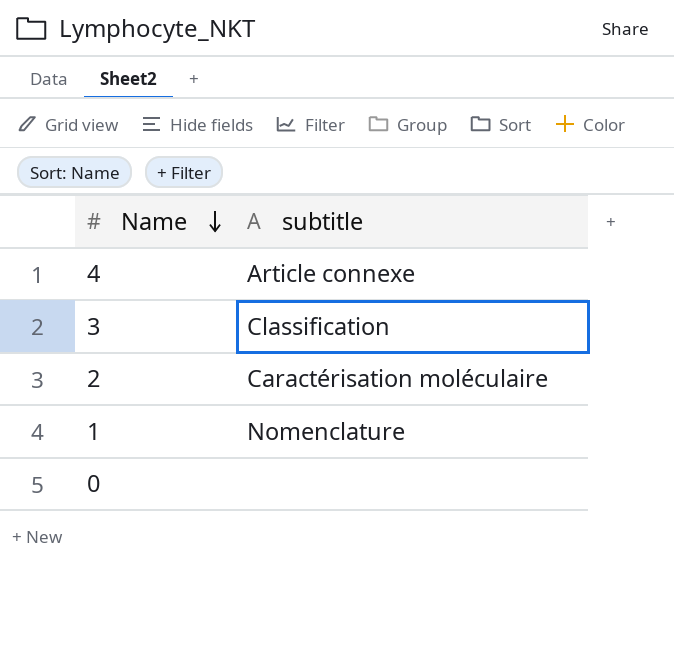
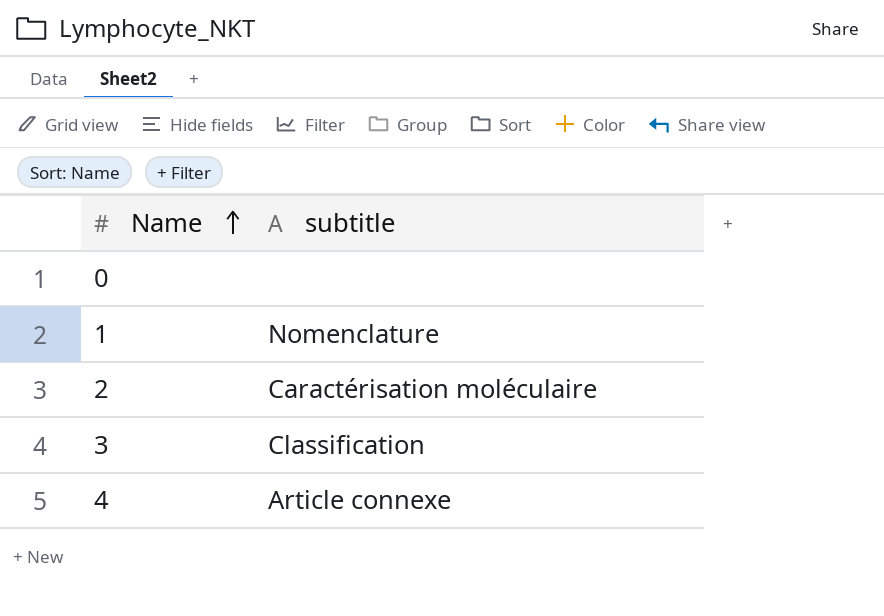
row order: Name descending -> Name ascending

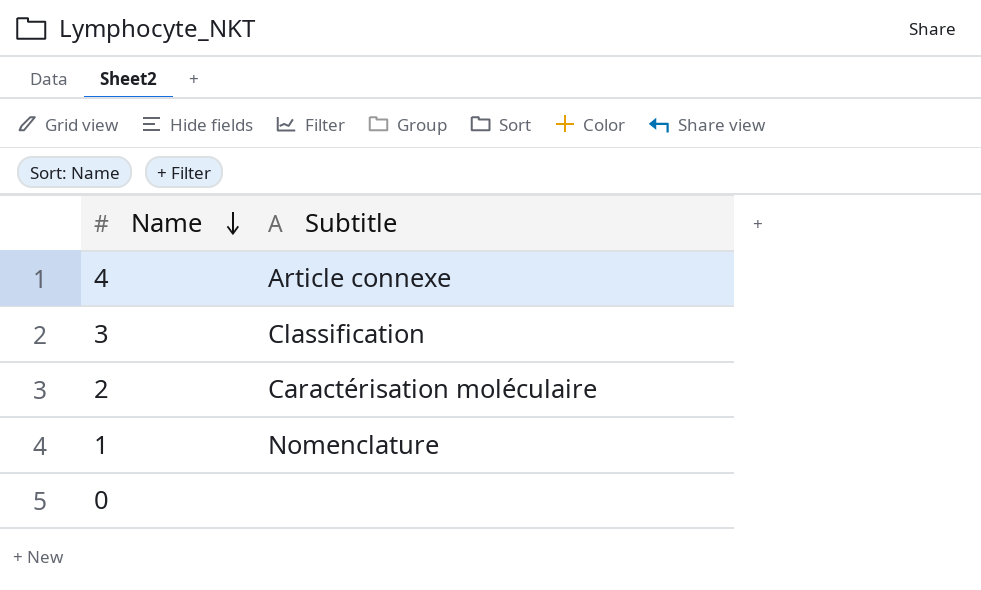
row order: Name ascending -> Name descending
column name: subtitle -> Subtitle

